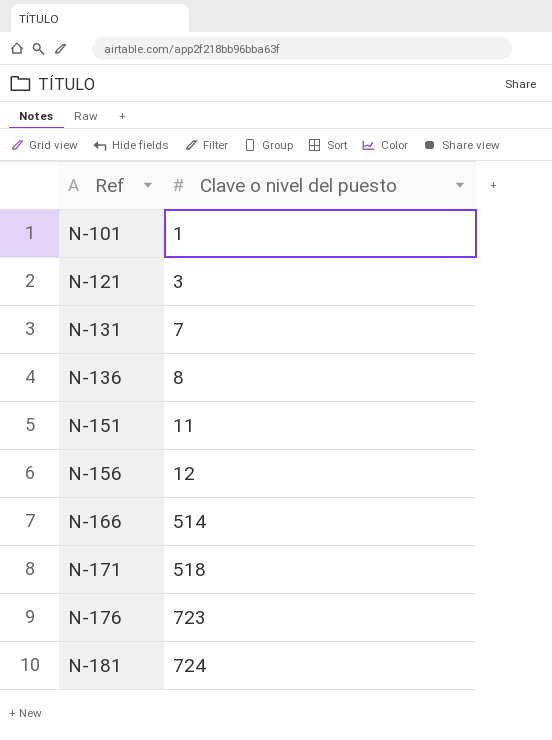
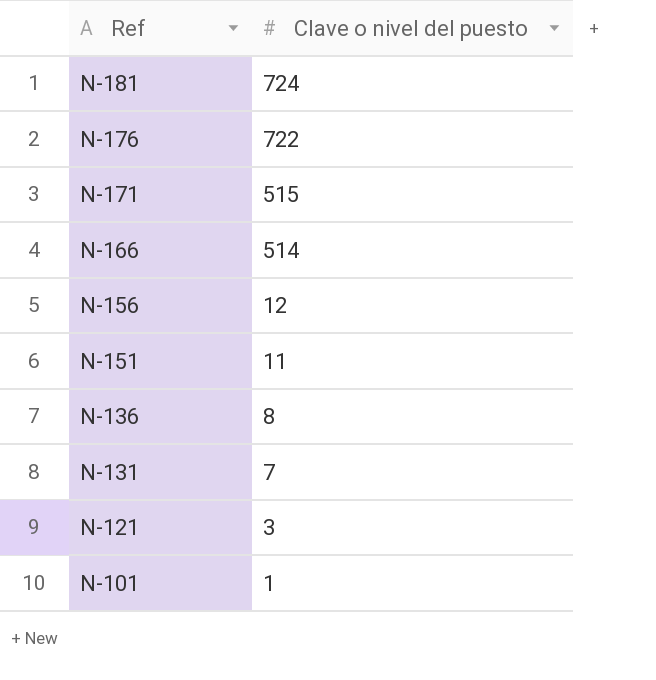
row order: Ref ascending -> Ref descending
N-176 | Clave o nivel del puesto: 723 -> 722
N-171 | Clave o nivel del puesto: 518 -> 515

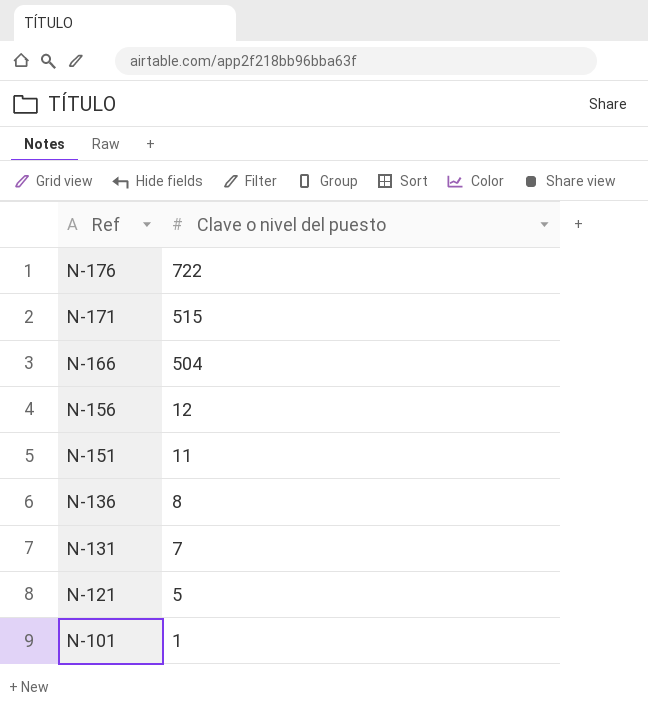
row N-181: 724 -> none
N-166 | Clave o nivel del puesto: 514 -> 504
N-121 | Clave o nivel del puesto: 3 -> 5

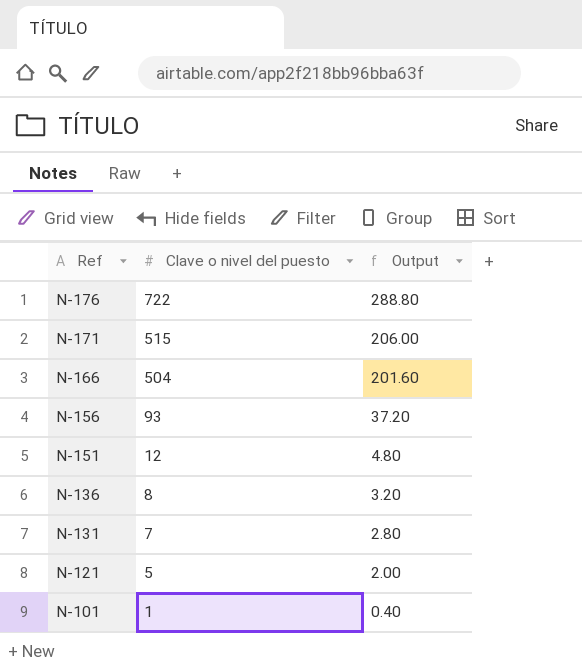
column Output | formula: none -> [Clave o nivel del puesto] * 0.4
N-156 | Clave o nivel del puesto: 12 -> 93
N-151 | Clave o nivel del puesto: 11 -> 12

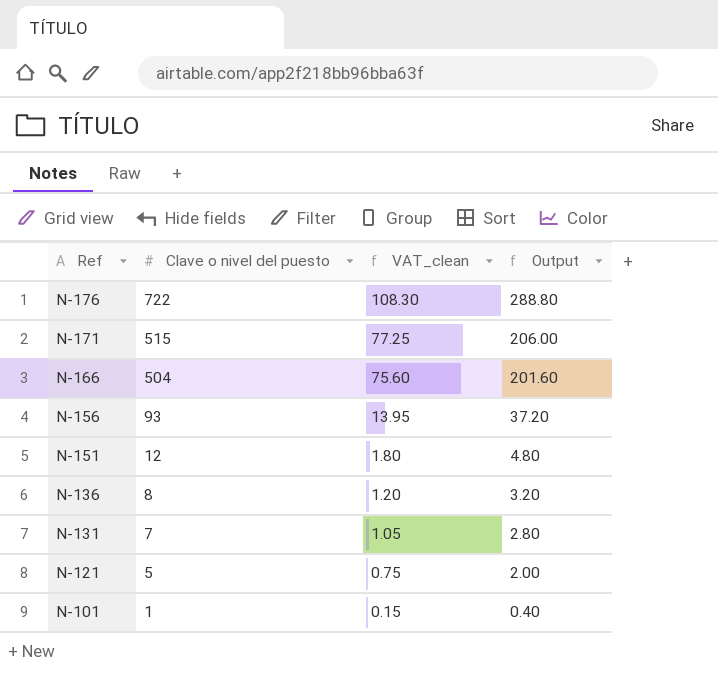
column VAT_clean | formula: none -> [Clave o nivel del puesto] * 0.15

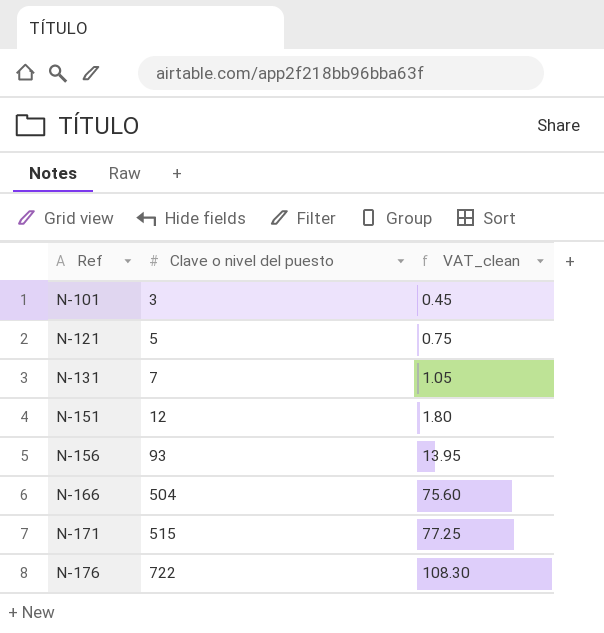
row order: Ref descending -> Ref ascending
column Output | formula: [Clave o nivel del puesto] * 0.4 -> none
row N-136: 8 | 1.20 | 3.20 -> none
N-101 | Clave o nivel del puesto: 1 -> 3
N-101 | VAT_clean: 0.15 -> 0.45

